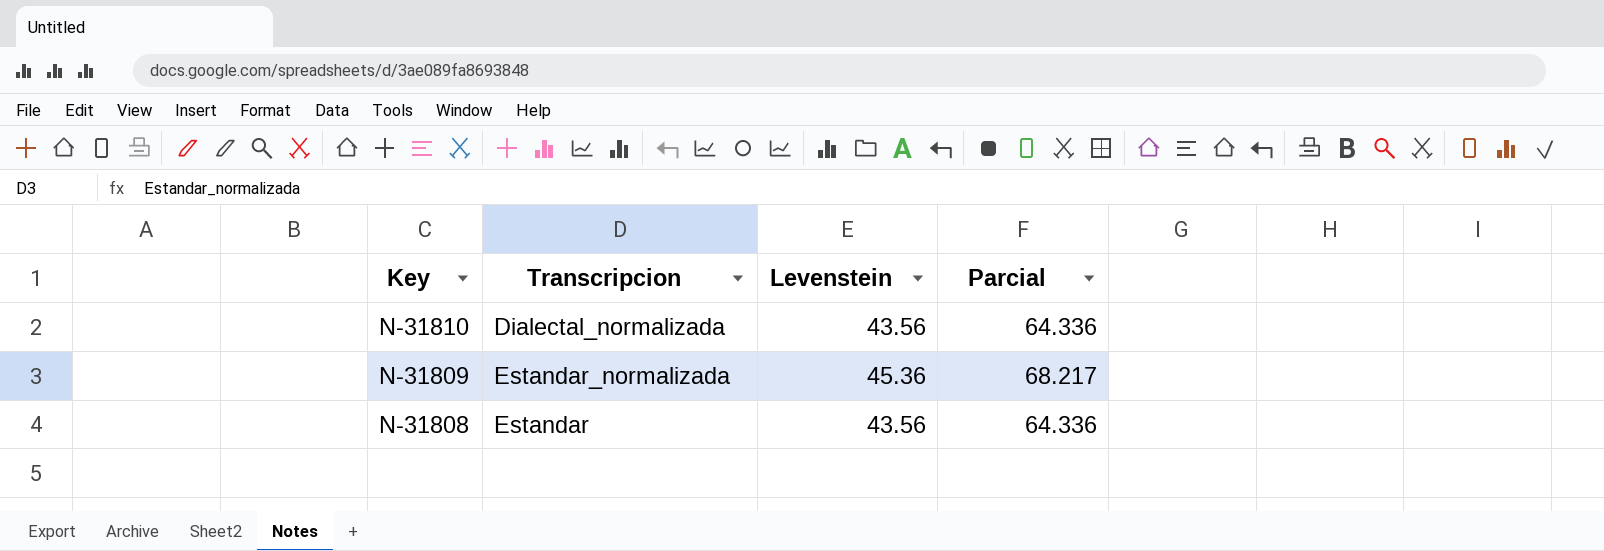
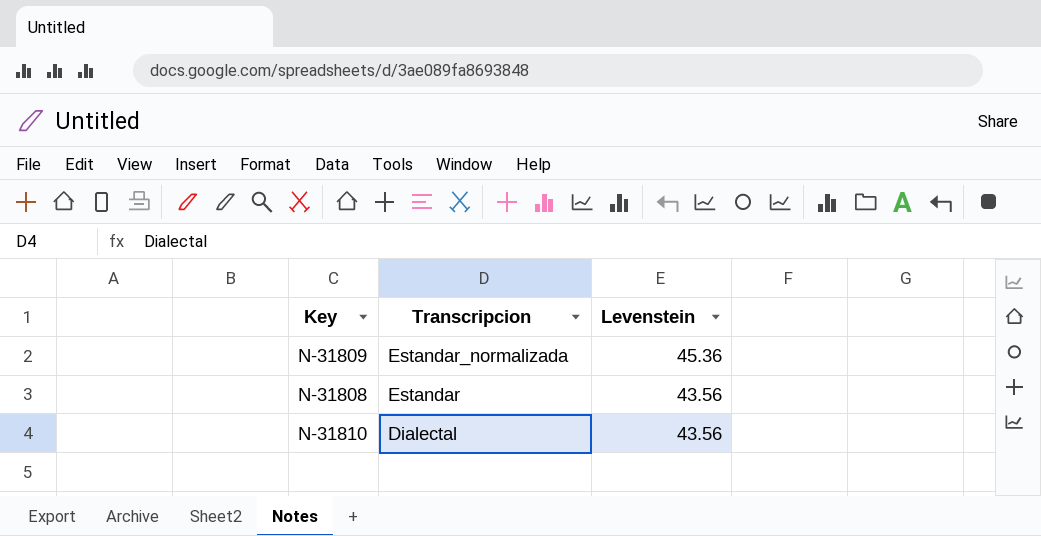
row order: Key descending -> Transcripcion descending
column Parcial | position: 4 -> none
N-31810 | Transcripcion: Dialectal_normalizada -> Dialectal

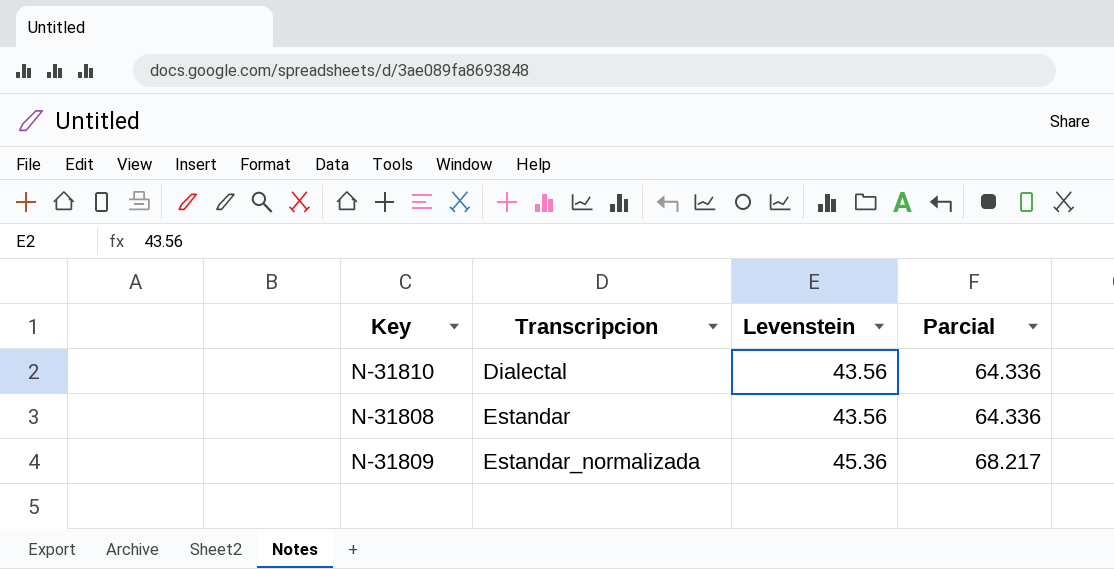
row order: Transcripcion descending -> Transcripcion ascending
column Parcial | position: none -> 4

